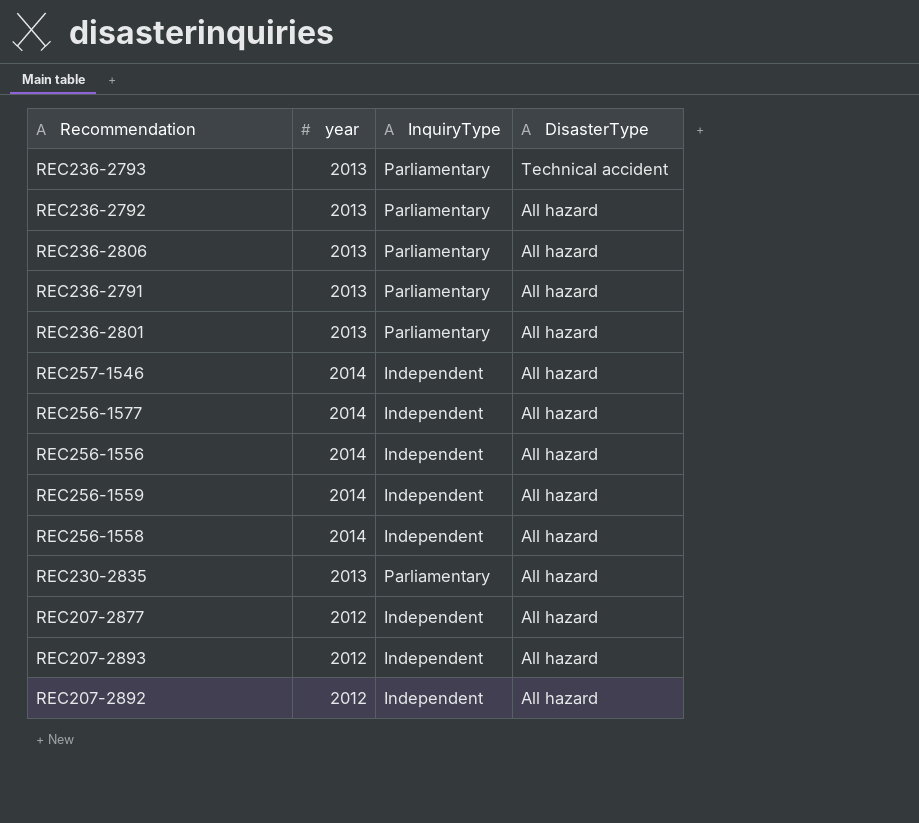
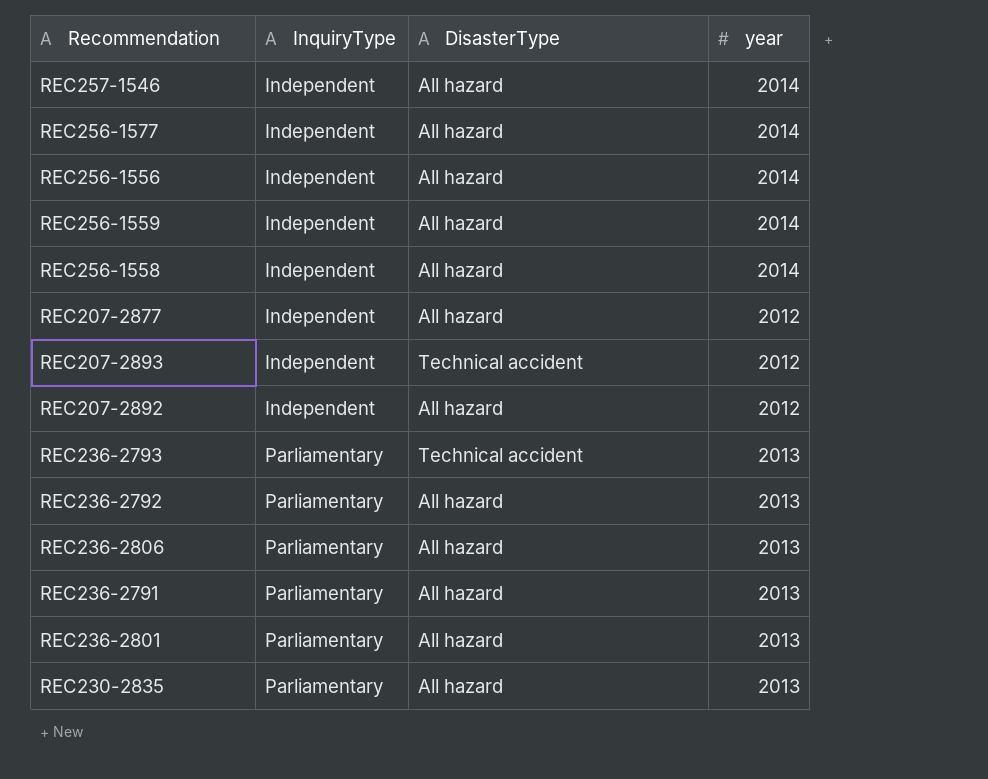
row order: DisasterType descending -> InquiryType ascending
column year | position: 2 -> 4
REC207-2893 | DisasterType: All hazard -> Technical accident

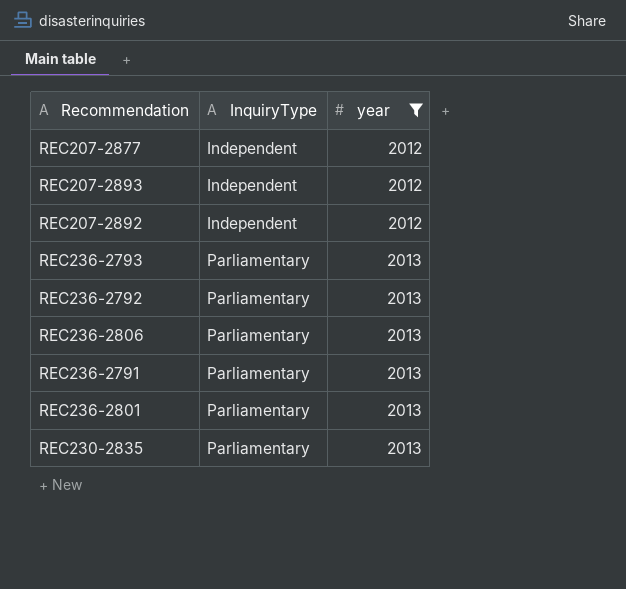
filter: none -> year != 2014
column DisasterType | position: 3 -> none

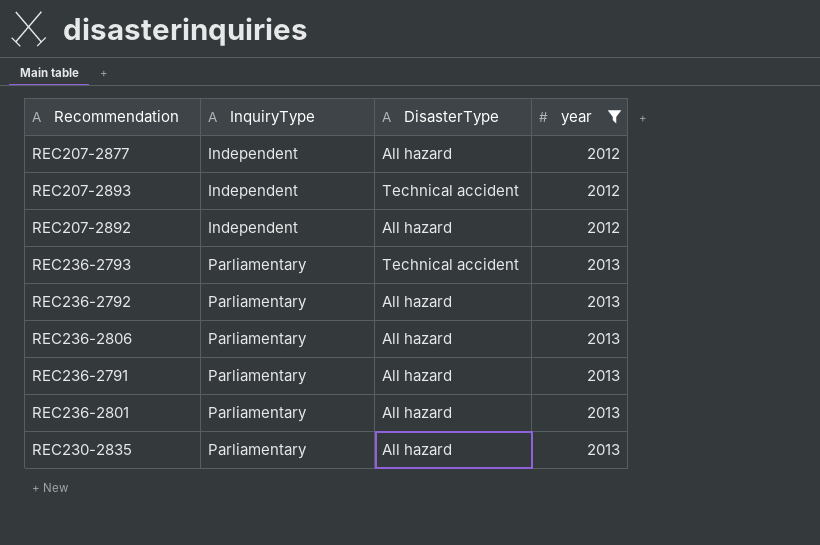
column DisasterType | position: none -> 3

